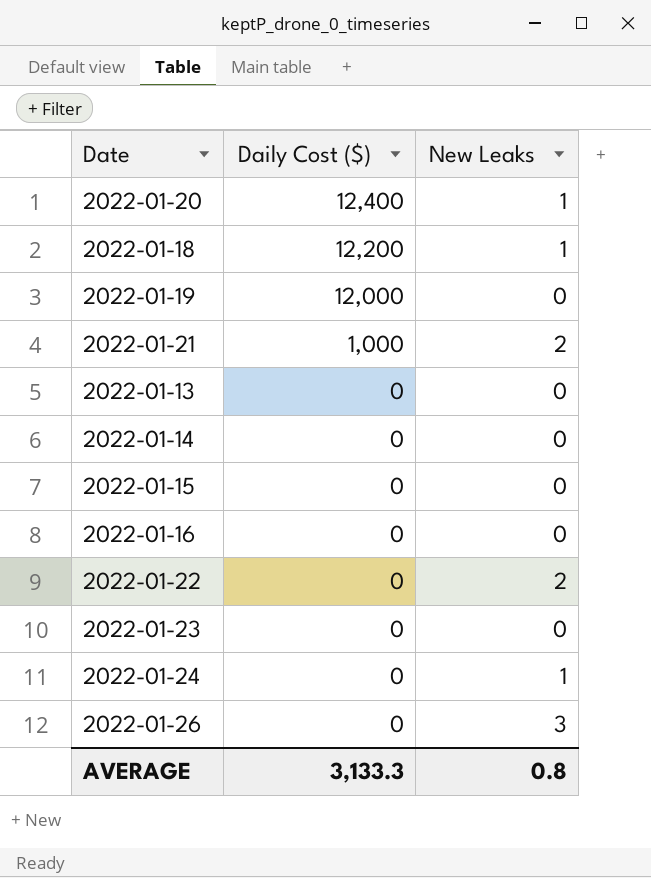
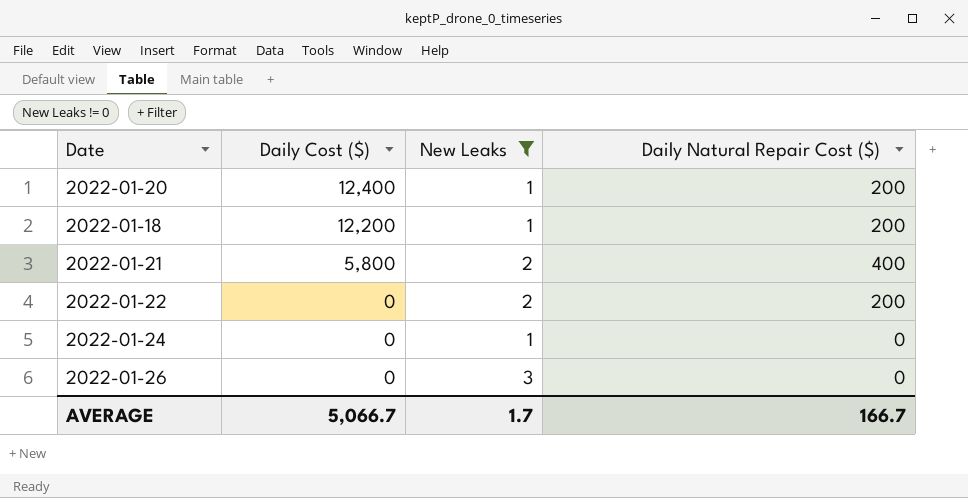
filter: none -> New Leaks != 0
column Daily Natural Repair Cost ($) | position: none -> 4
2022-01-21 | Daily Cost ($): 1,000 -> 5,800
AVERAGE | Daily Cost ($): 3,133.3 -> 5,066.7
AVERAGE | New Leaks: 0.8 -> 1.7

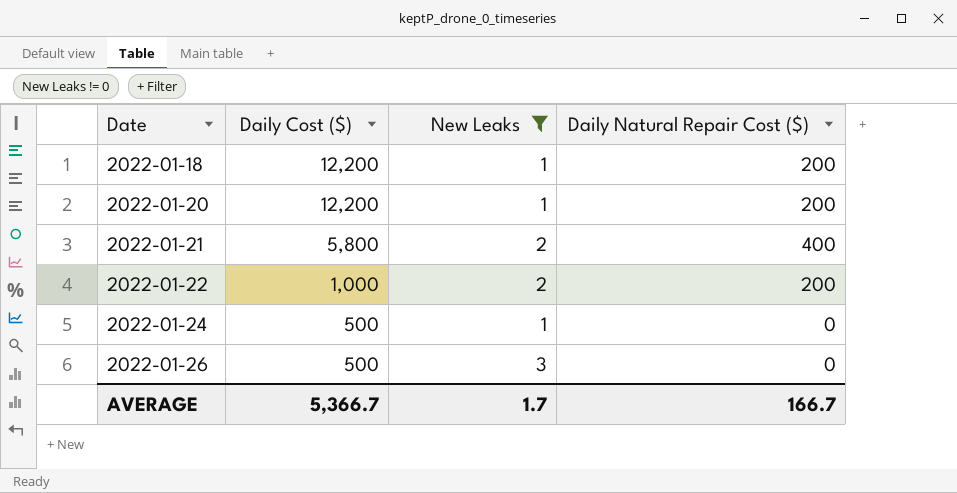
row order: Daily Cost ($) descending -> Date ascending
2022-01-20 | Daily Cost ($): 12,400 -> 12,200
2022-01-22 | Daily Cost ($): 0 -> 1,000
2022-01-24 | Daily Cost ($): 0 -> 500
2022-01-26 | Daily Cost ($): 0 -> 500
AVERAGE | Daily Cost ($): 5,066.7 -> 5,366.7

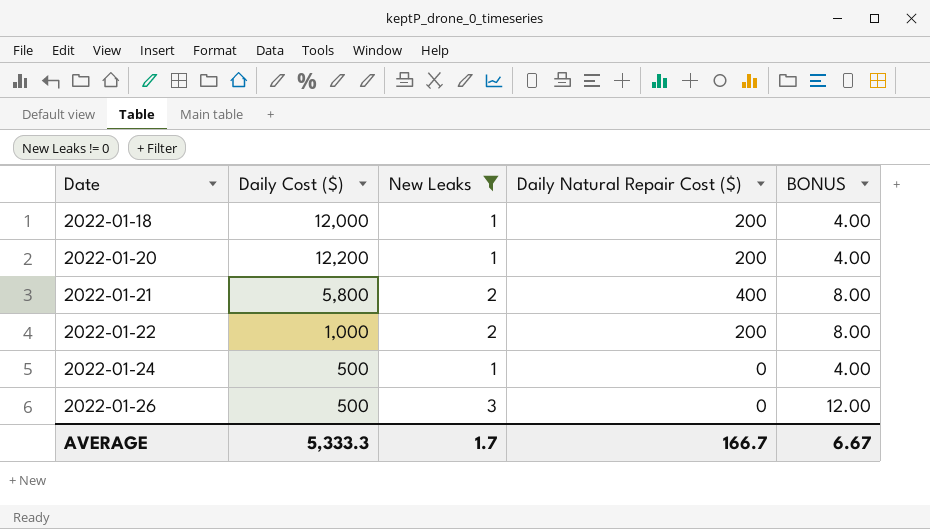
column BONUS | formula: none -> [New Leaks] * 4
2022-01-18 | Daily Cost ($): 12,200 -> 12,000
AVERAGE | Daily Cost ($): 5,366.7 -> 5,333.3

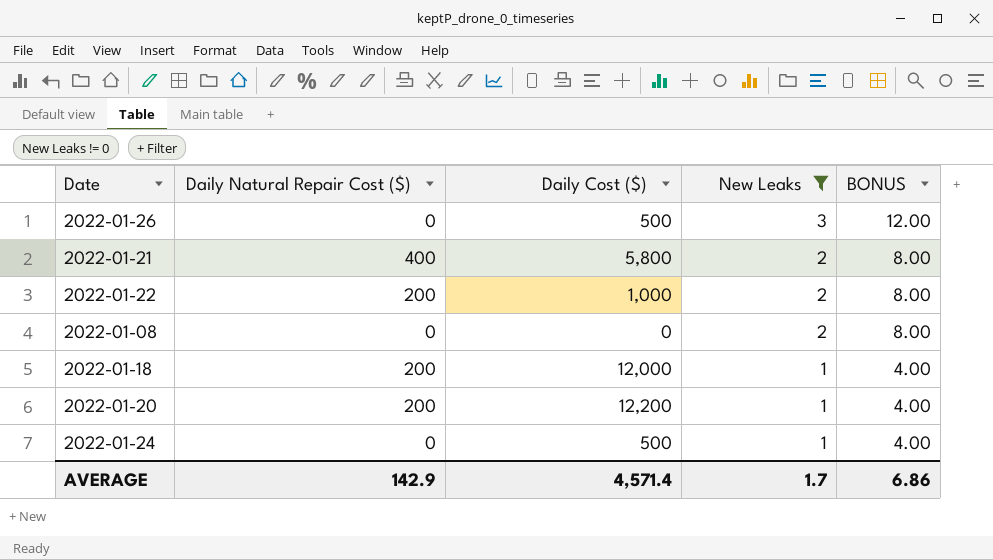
row order: Date ascending -> New Leaks descending
column Daily Natural Repair Cost ($) | position: 4 -> 2
row 2022-01-08: none -> 0 | 0 | 2 | 8.00
AVERAGE | Daily Natural Repair Cost ($): 166.7 -> 142.9
AVERAGE | Daily Cost ($): 5,333.3 -> 4,571.4
AVERAGE | BONUS: 6.67 -> 6.86

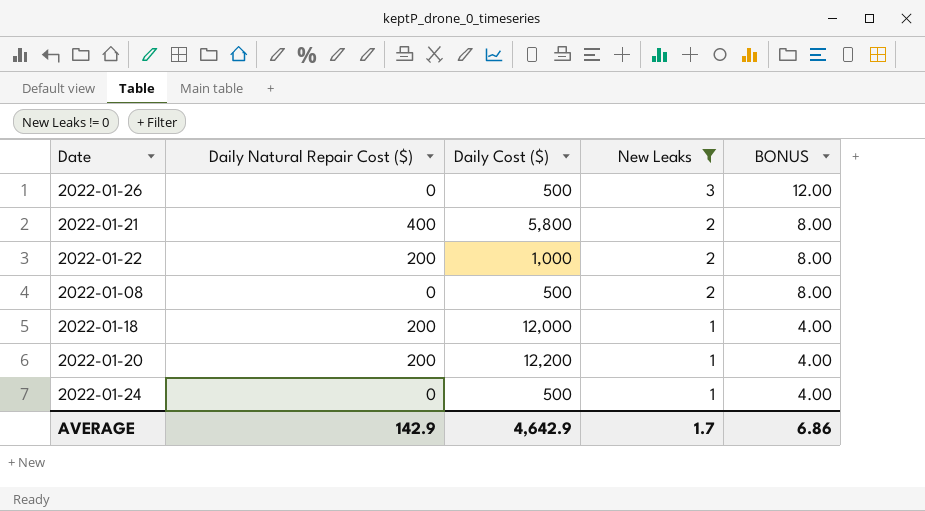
2022-01-08 | Daily Cost ($): 0 -> 500
AVERAGE | Daily Cost ($): 4,571.4 -> 4,642.9

